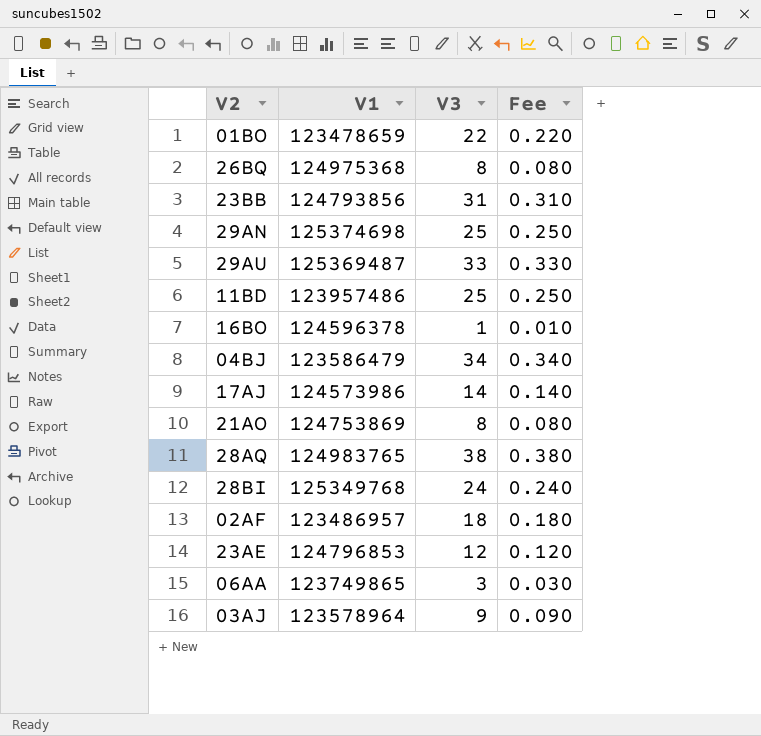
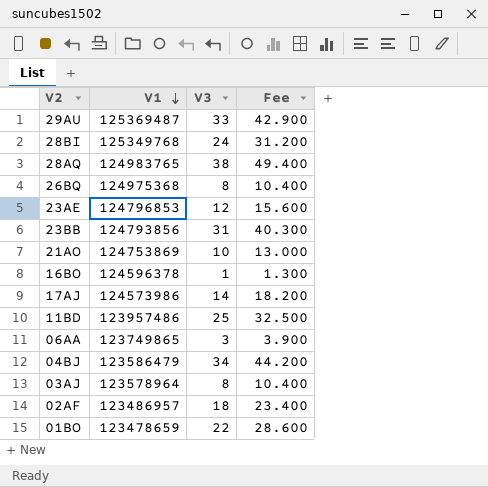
row order: none -> V1 descending
column Fee | formula: [V3] * 0.01 -> [V3] * 1.3
row 29AN: 125374698 | 25 | 0.250 -> none
21AO | V3: 8 -> 10
03AJ | V3: 9 -> 8

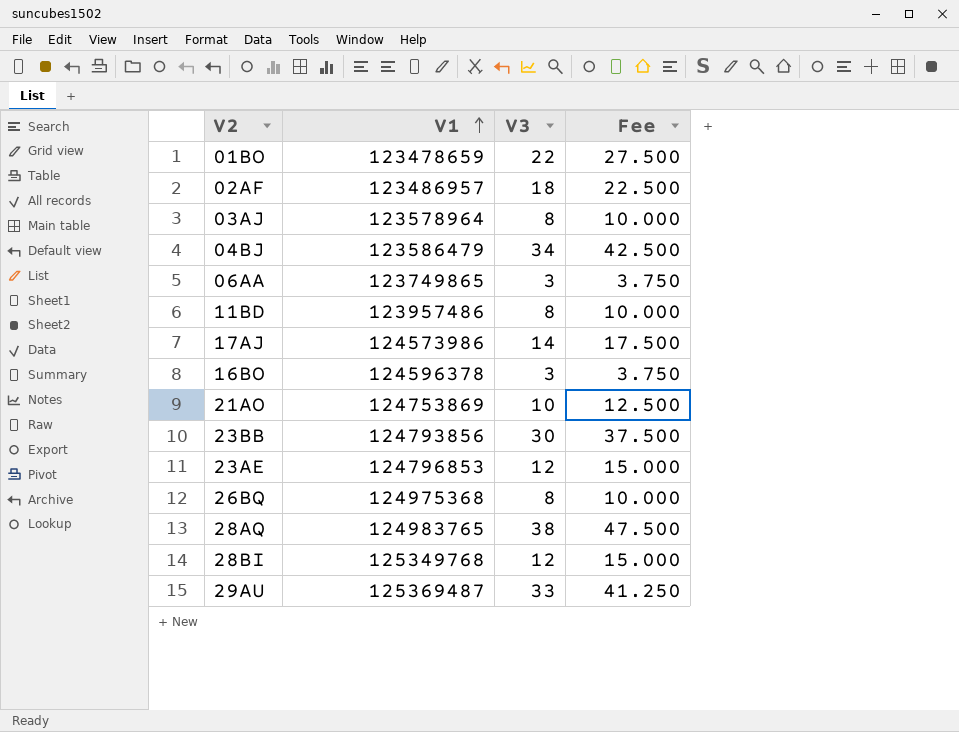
row order: V1 descending -> V1 ascending
column Fee | formula: [V3] * 1.3 -> [V3] * 1.25
11BD | V3: 25 -> 8
16BO | V3: 1 -> 3
23BB | V3: 31 -> 30
28BI | V3: 24 -> 12

